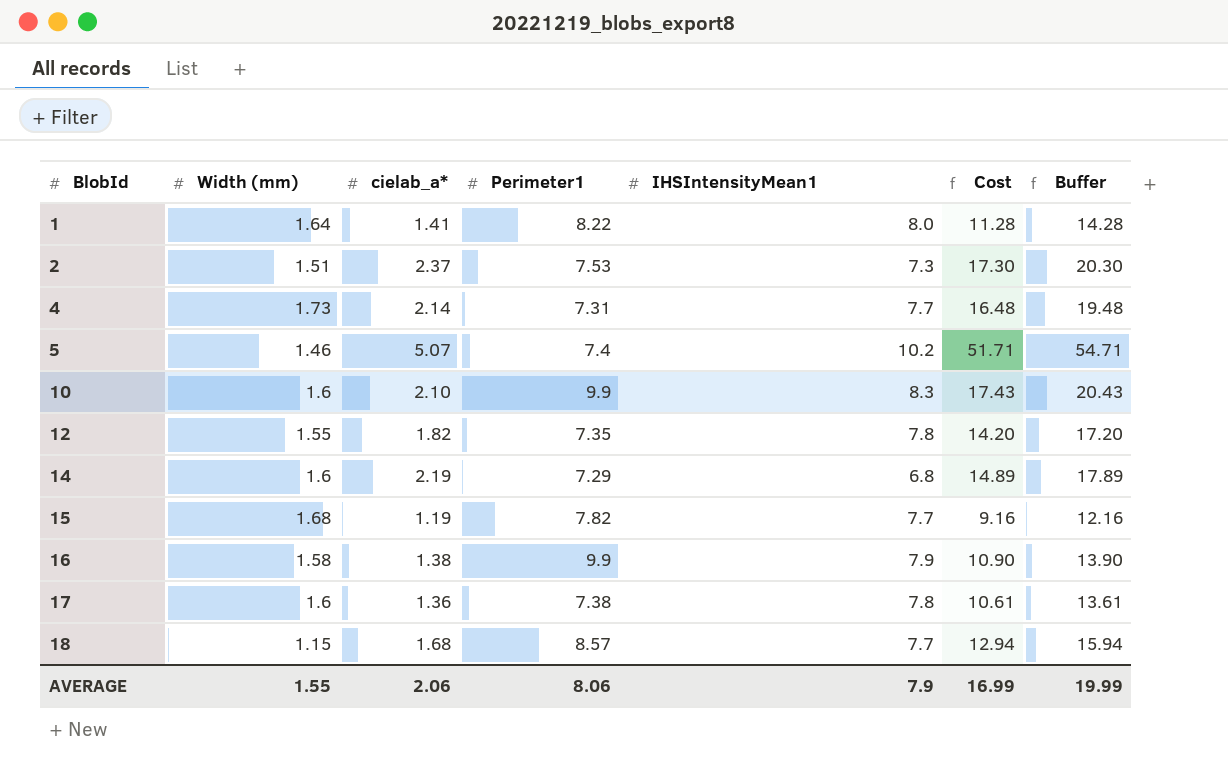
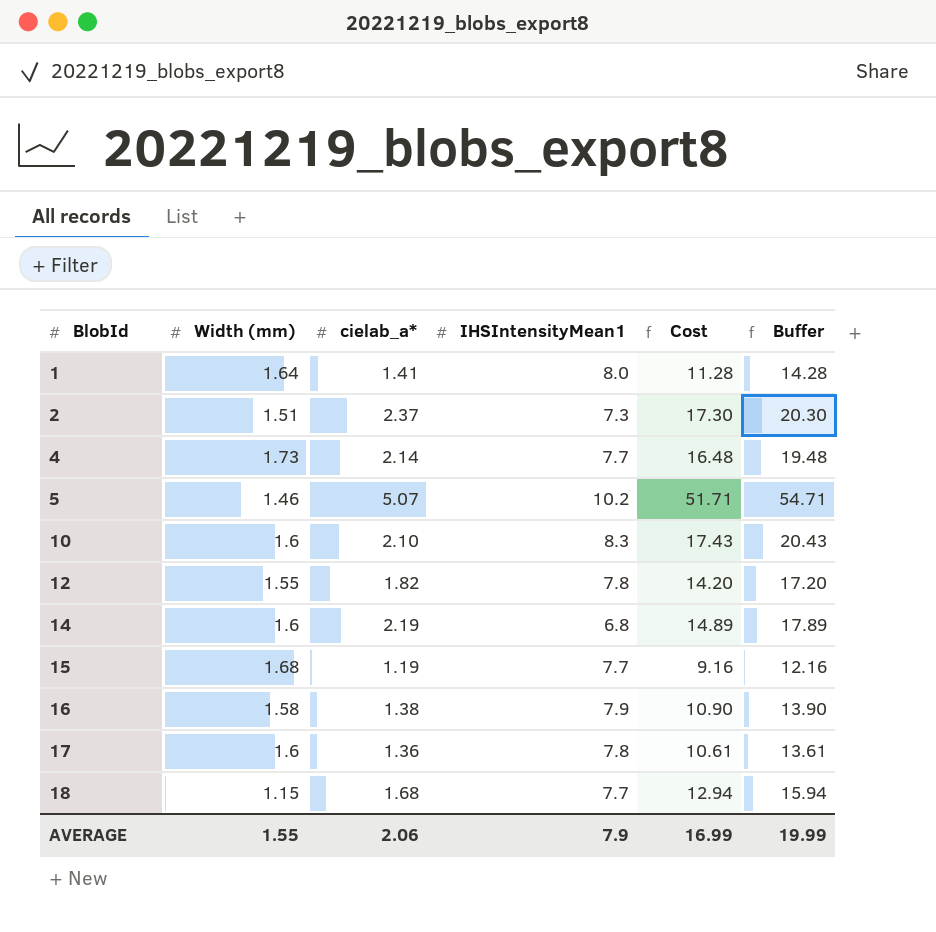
column Perimeter1 | position: 4 -> none

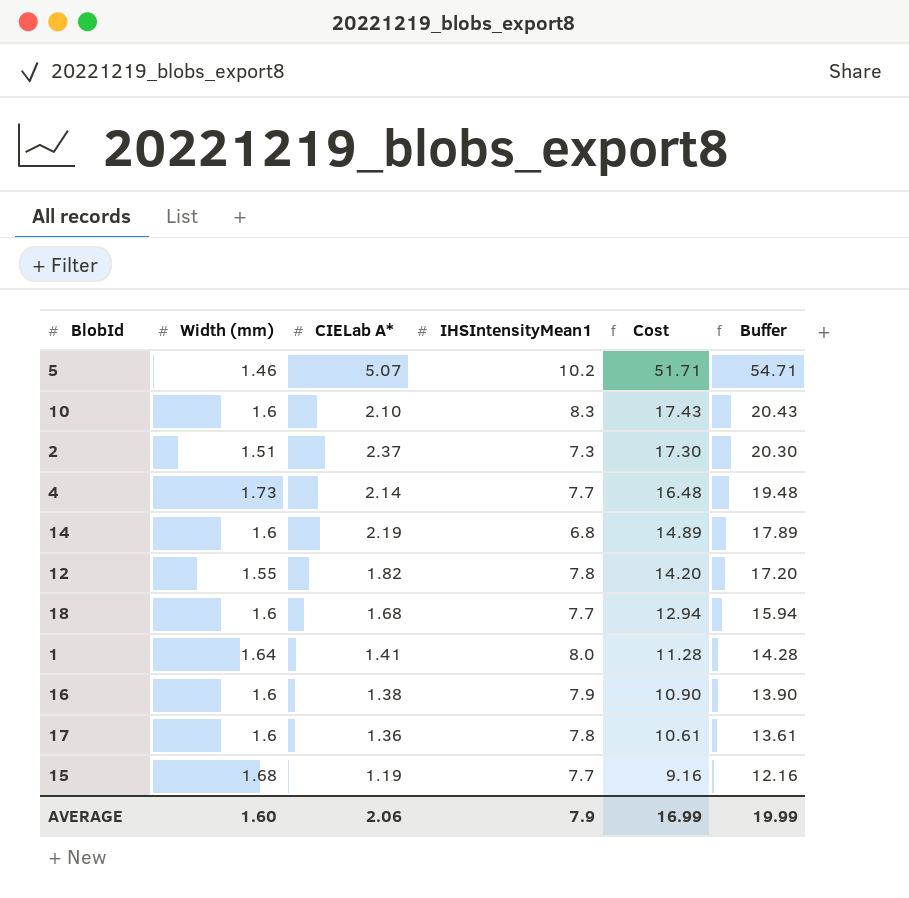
row order: BlobId ascending -> Cost descending
column name: cielab_a* -> CIELab A*
18 | Width (mm): 1.15 -> 1.6
16 | Width (mm): 1.58 -> 1.6
AVERAGE | Width (mm): 1.55 -> 1.60

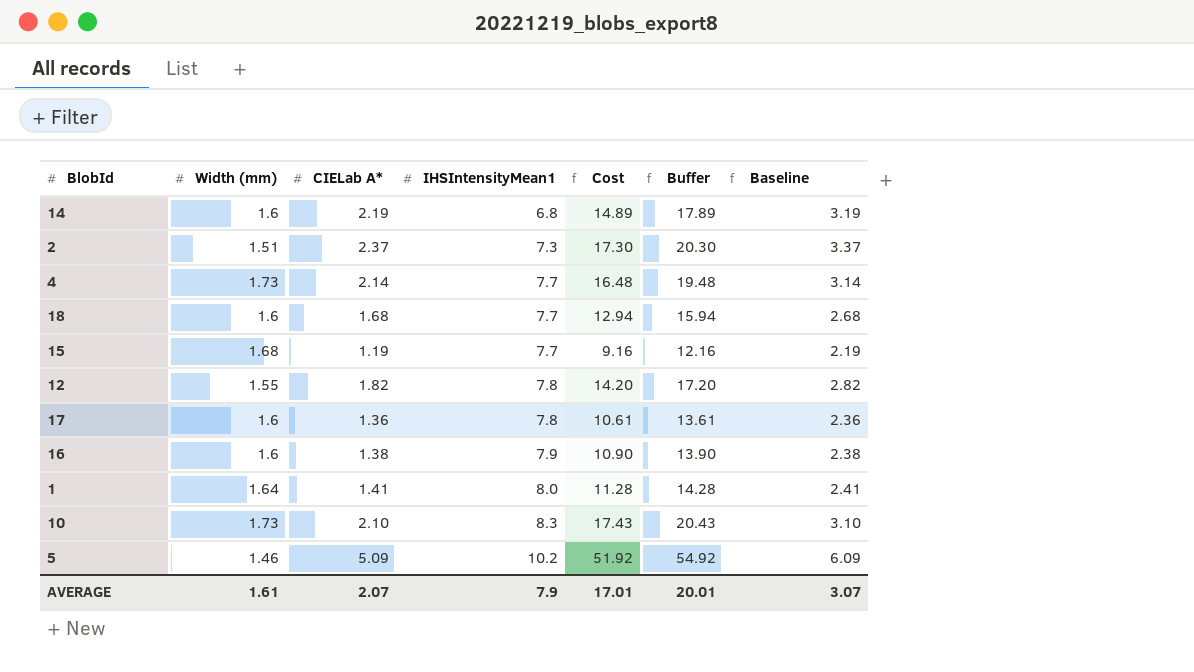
row order: Cost descending -> IHSIntensityMean1 ascending
column Baseline | formula: none -> [CIELab A*] + 1
10 | Width (mm): 1.6 -> 1.73
5 | CIELab A*: 5.07 -> 5.09
5 | Cost: 51.71 -> 51.92
5 | Buffer: 54.71 -> 54.92
AVERAGE | Width (mm): 1.60 -> 1.61
AVERAGE | CIELab A*: 2.06 -> 2.07
AVERAGE | Cost: 16.99 -> 17.01
AVERAGE | Buffer: 19.99 -> 20.01

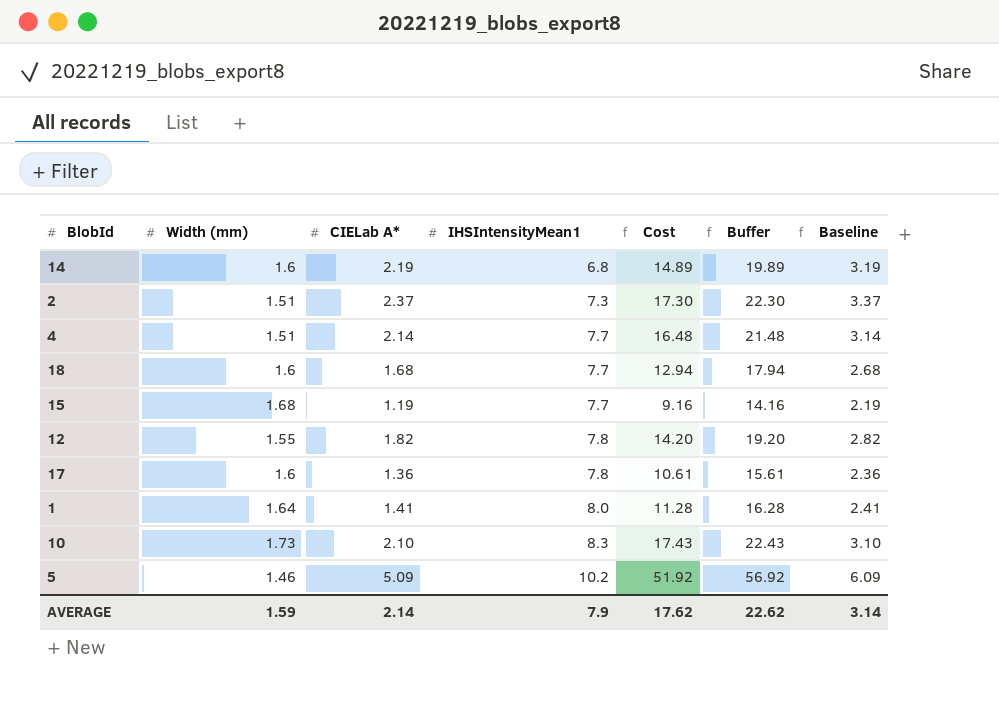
column Buffer | formula: [Cost] + 3 -> [Cost] + 5
row 16: 1.6 | 1.38 | 7.9 | 10.90 | 13.90 | 2.38 -> none
4 | Width (mm): 1.73 -> 1.51
AVERAGE | Width (mm): 1.61 -> 1.59
AVERAGE | CIELab A*: 2.07 -> 2.14
AVERAGE | Cost: 17.01 -> 17.62
AVERAGE | Buffer: 20.01 -> 22.62
AVERAGE | Baseline: 3.07 -> 3.14

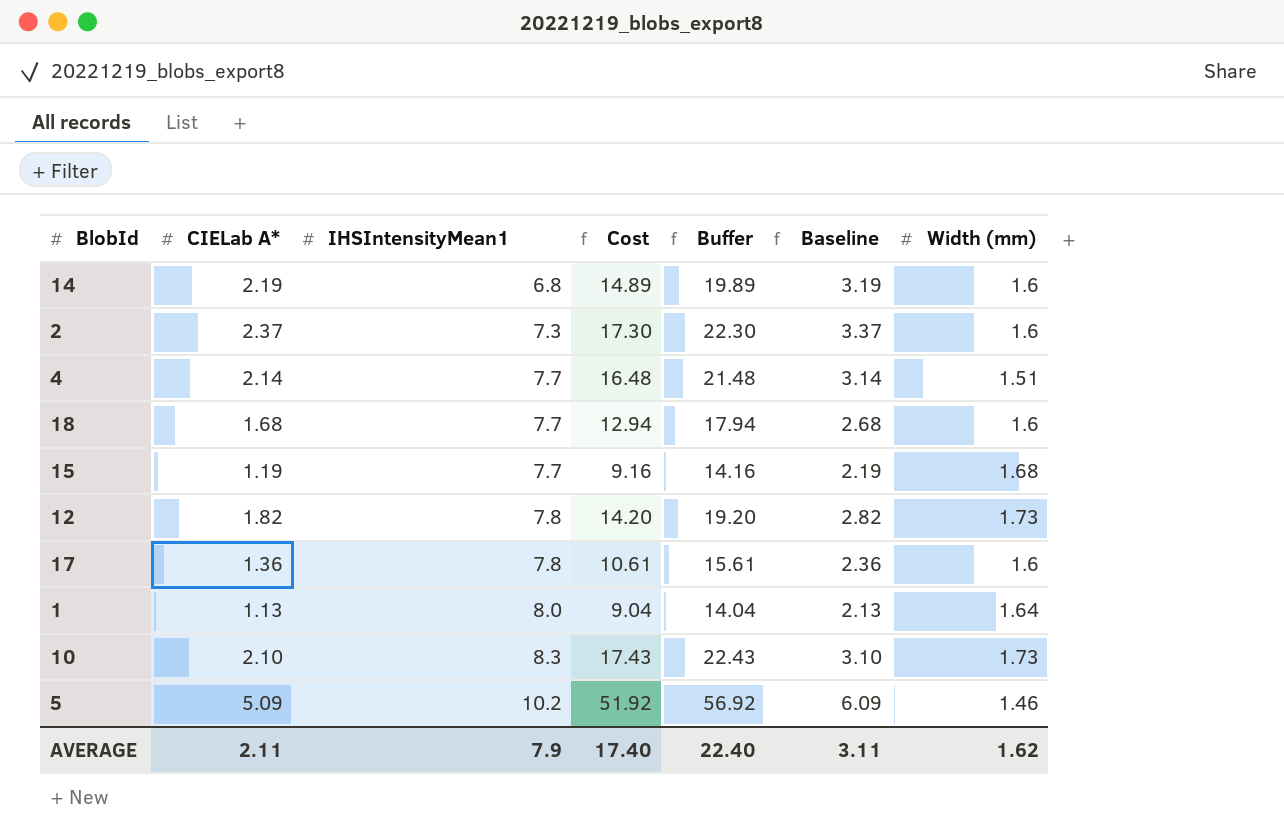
column Width (mm) | position: 2 -> 7
2 | Width (mm): 1.51 -> 1.6
12 | Width (mm): 1.55 -> 1.73
1 | CIELab A*: 1.41 -> 1.13
1 | Cost: 11.28 -> 9.04
1 | Buffer: 16.28 -> 14.04
1 | Baseline: 2.41 -> 2.13
AVERAGE | CIELab A*: 2.14 -> 2.11
AVERAGE | Cost: 17.62 -> 17.40
AVERAGE | Buffer: 22.62 -> 22.40
AVERAGE | Baseline: 3.14 -> 3.11
AVERAGE | Width (mm): 1.59 -> 1.62

